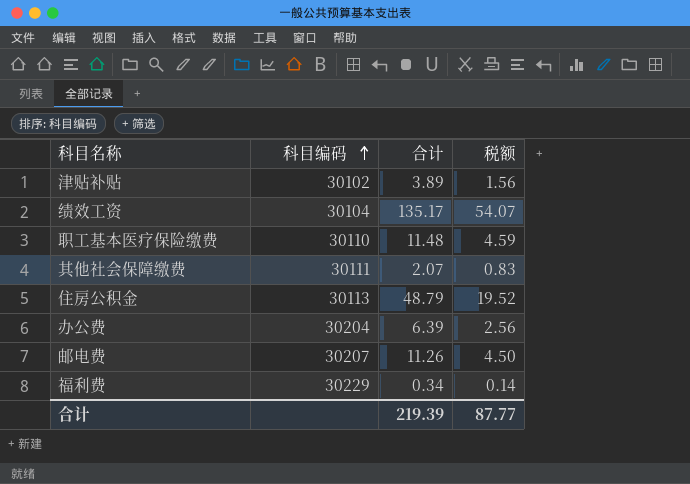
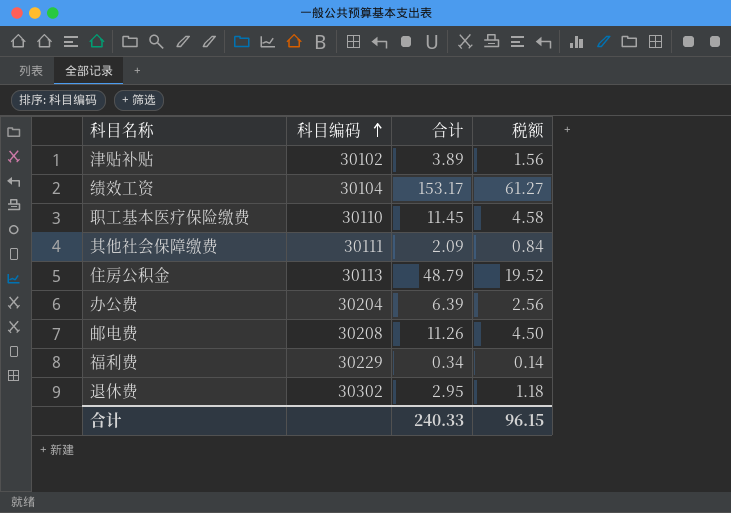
绩效工资 | 合计: 135.17 -> 153.17
绩效工资 | 税额: 54.07 -> 61.27
职工基本医疗保险缴费 | 合计: 11.48 -> 11.45
职工基本医疗保险缴费 | 税额: 4.59 -> 4.58
其他社会保障缴费 | 合计: 2.07 -> 2.09
其他社会保障缴费 | 税额: 0.83 -> 0.84
邮电费 | 科目编码: 30207 -> 30208
row 退休费: none -> 30302 | 2.95 | 1.18
合计 | 合计: 219.39 -> 240.33
合计 | 税额: 87.77 -> 96.15

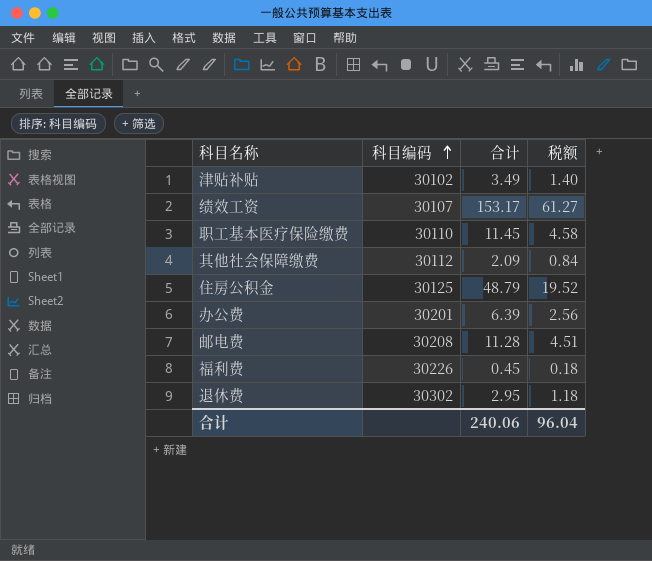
津贴补贴 | 合计: 3.89 -> 3.49
津贴补贴 | 税额: 1.56 -> 1.40
绩效工资 | 科目编码: 30104 -> 30107
其他社会保障缴费 | 科目编码: 30111 -> 30112
住房公积金 | 科目编码: 30113 -> 30125
办公费 | 科目编码: 30204 -> 30201
邮电费 | 合计: 11.26 -> 11.28
邮电费 | 税额: 4.50 -> 4.51
福利费 | 科目编码: 30229 -> 30226
福利费 | 合计: 0.34 -> 0.45
福利费 | 税额: 0.14 -> 0.18
合计 | 合计: 240.33 -> 240.06
合计 | 税额: 96.15 -> 96.04

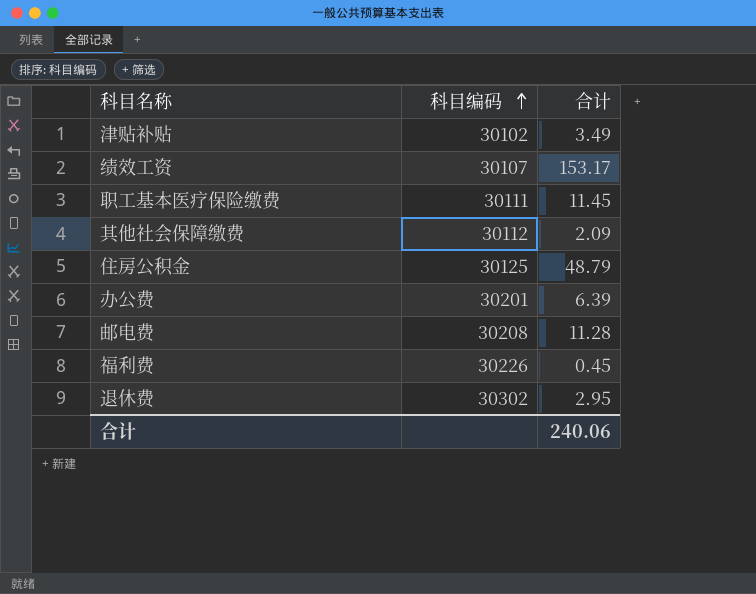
column 税额 | formula: [合计] * 0.4 -> none
职工基本医疗保险缴费 | 科目编码: 30110 -> 30111

